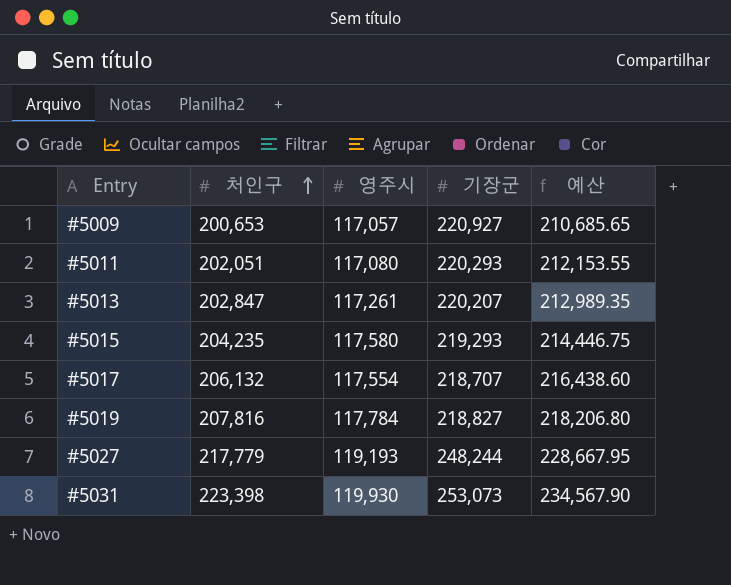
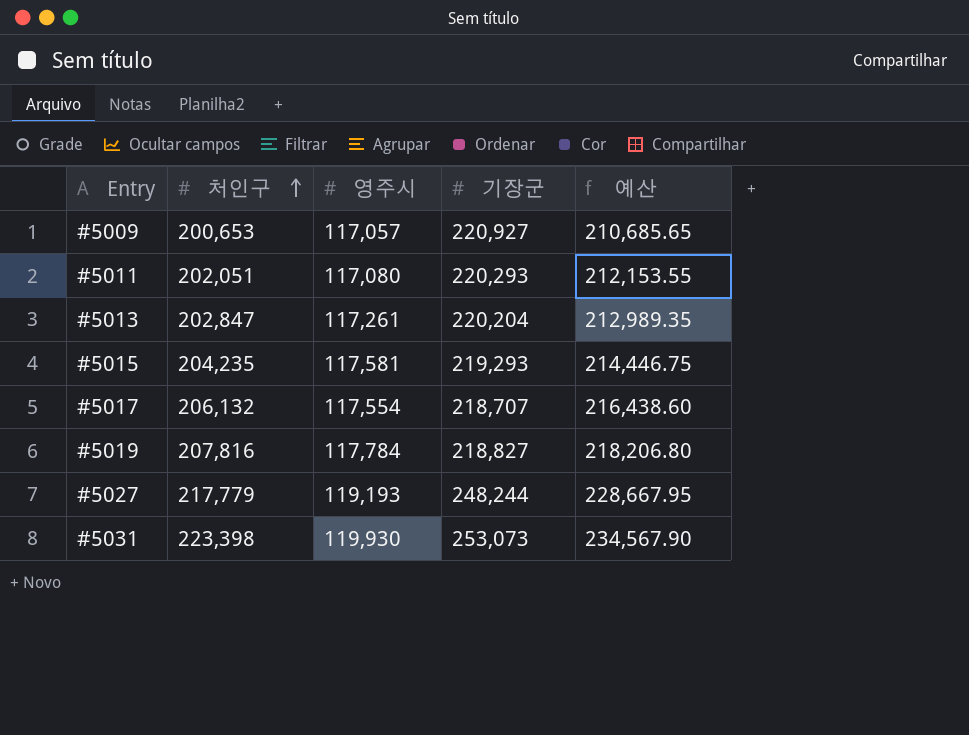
#5013 | 기장군: 220,207 -> 220,204
#5015 | 영주시: 117,580 -> 117,581

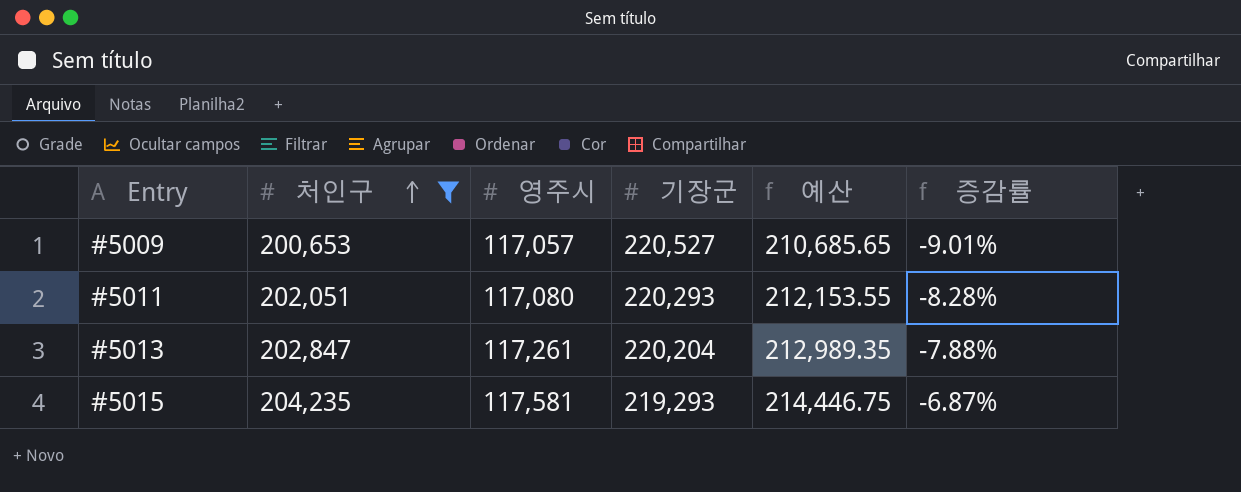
filter: none -> 처인구 <= 204,235
column 증감률 | formula: none -> ([처인구] - [기장군]) / [기장군]
#5009 | 기장군: 220,927 -> 220,527

